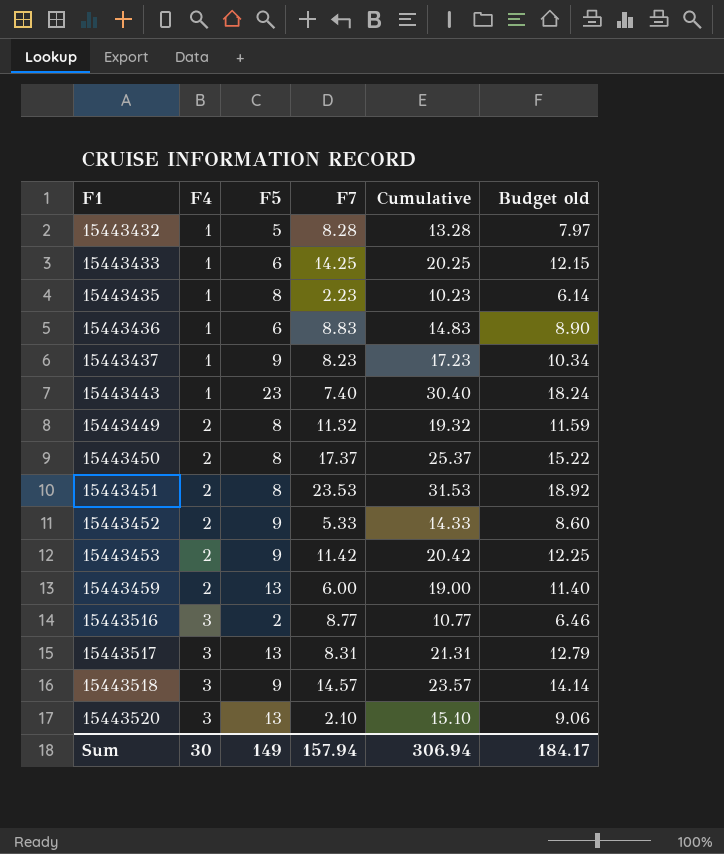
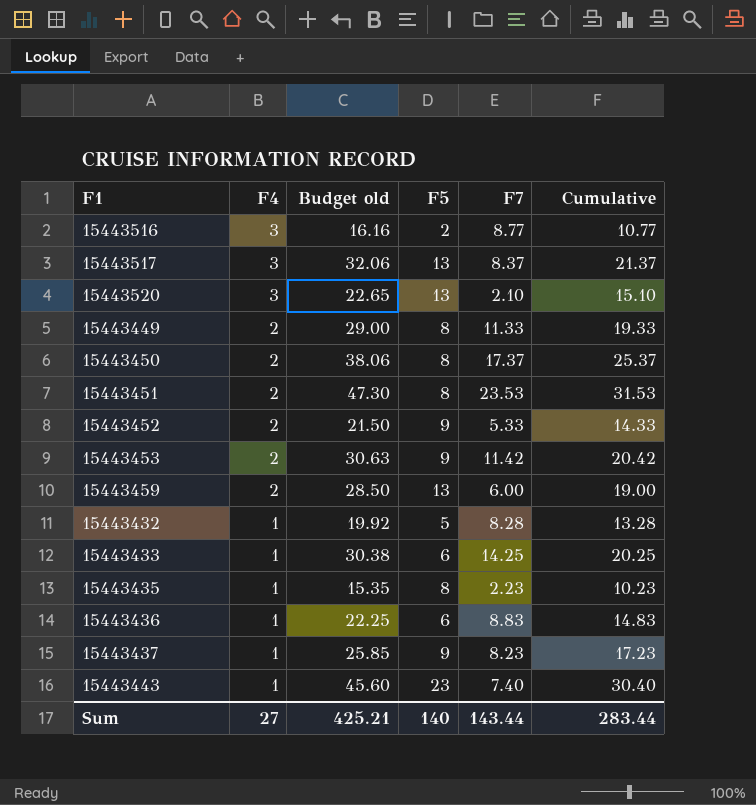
row order: F1 ascending -> F4 descending
column Budget old | formula: [Cumulative] * 0.6 -> [Cumulative] * 1.5
column Budget old | position: 6 -> 3
row 15443518: 3 | 9 | 14.57 | 23.57 | 14.14 -> none
15443517 | F7: 8.31 -> 8.37
15443517 | Cumulative: 21.31 -> 21.37
15443449 | F7: 11.32 -> 11.33
15443449 | Cumulative: 19.32 -> 19.33
Sum | F4: 30 -> 27
Sum | Budget old: 184.17 -> 425.21
Sum | F5: 149 -> 140
Sum | F7: 157.94 -> 143.44
Sum | Cumulative: 306.94 -> 283.44

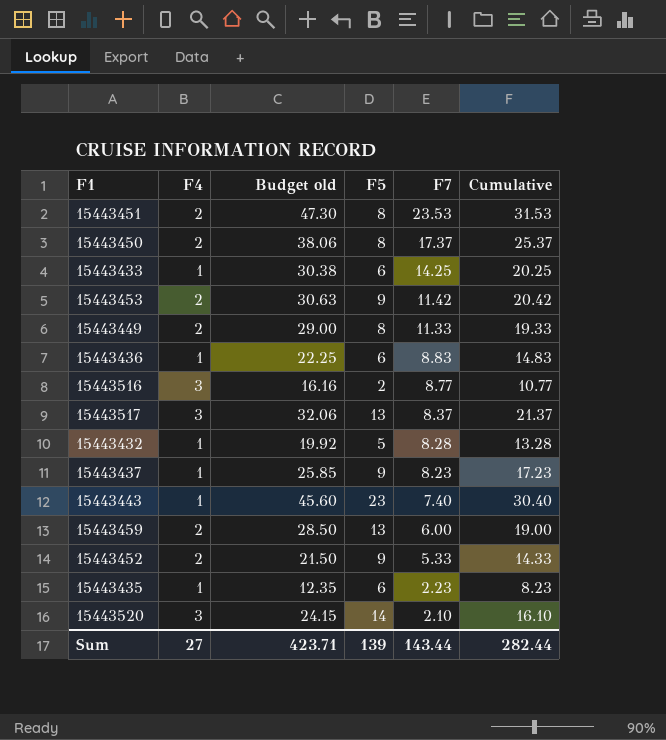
row order: F4 descending -> F7 descending
15443435 | Budget old: 15.35 -> 12.35
15443435 | F5: 8 -> 6
15443435 | Cumulative: 10.23 -> 8.23
15443520 | Budget old: 22.65 -> 24.15
15443520 | F5: 13 -> 14
15443520 | Cumulative: 15.10 -> 16.10
Sum | Budget old: 425.21 -> 423.71
Sum | F5: 140 -> 139
Sum | Cumulative: 283.44 -> 282.44

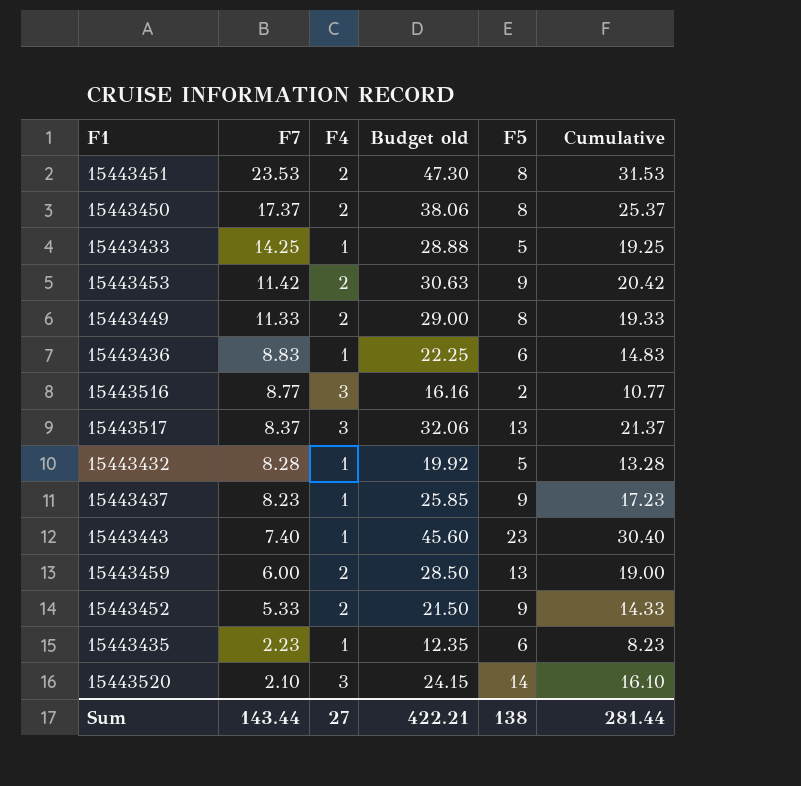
column F7 | position: 5 -> 2
15443433 | Budget old: 30.38 -> 28.88
15443433 | F5: 6 -> 5
15443433 | Cumulative: 20.25 -> 19.25
Sum | Budget old: 423.71 -> 422.21
Sum | F5: 139 -> 138
Sum | Cumulative: 282.44 -> 281.44

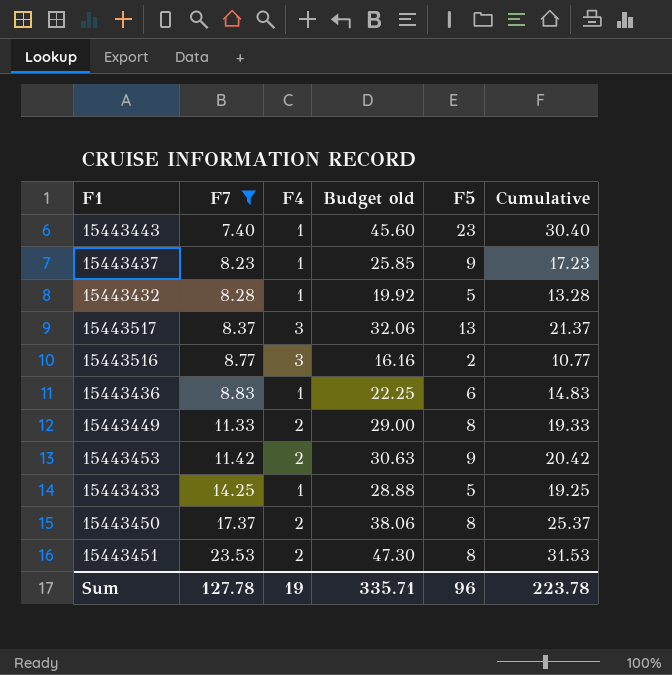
filter: none -> F7 >= 7.40
row order: F7 descending -> F7 ascending
Sum | F7: 143.44 -> 127.78
Sum | F4: 27 -> 19
Sum | Budget old: 422.21 -> 335.71
Sum | F5: 138 -> 96
Sum | Cumulative: 281.44 -> 223.78

